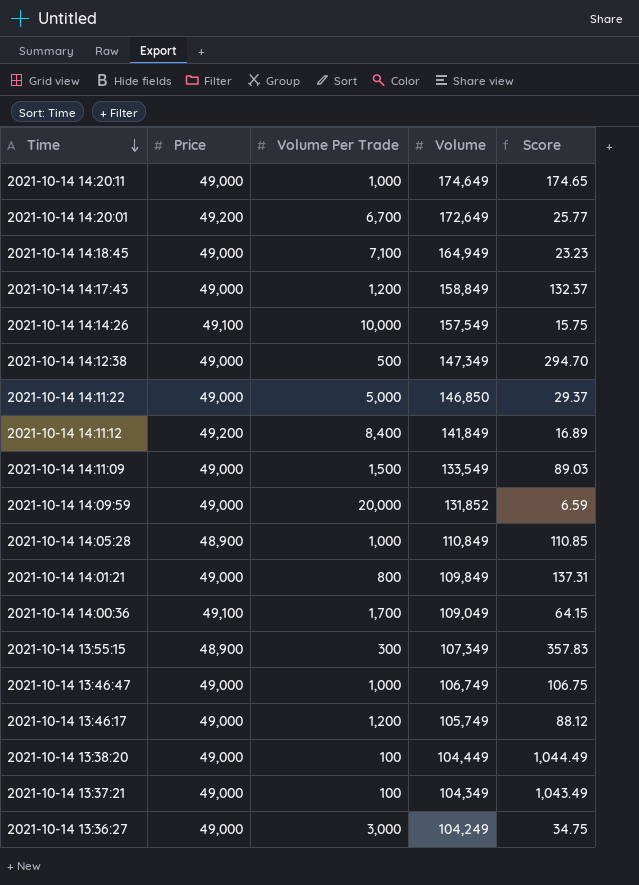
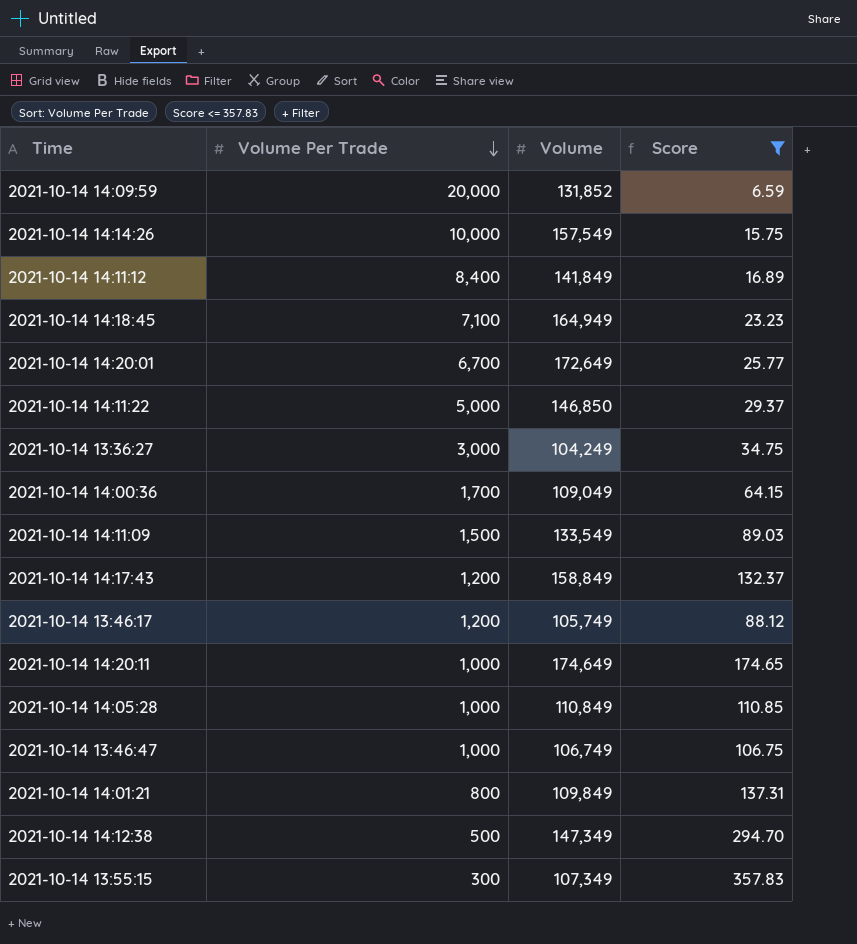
filter: none -> Score <= 357.83
row order: Time descending -> Volume Per Trade descending
column Price | position: 2 -> none

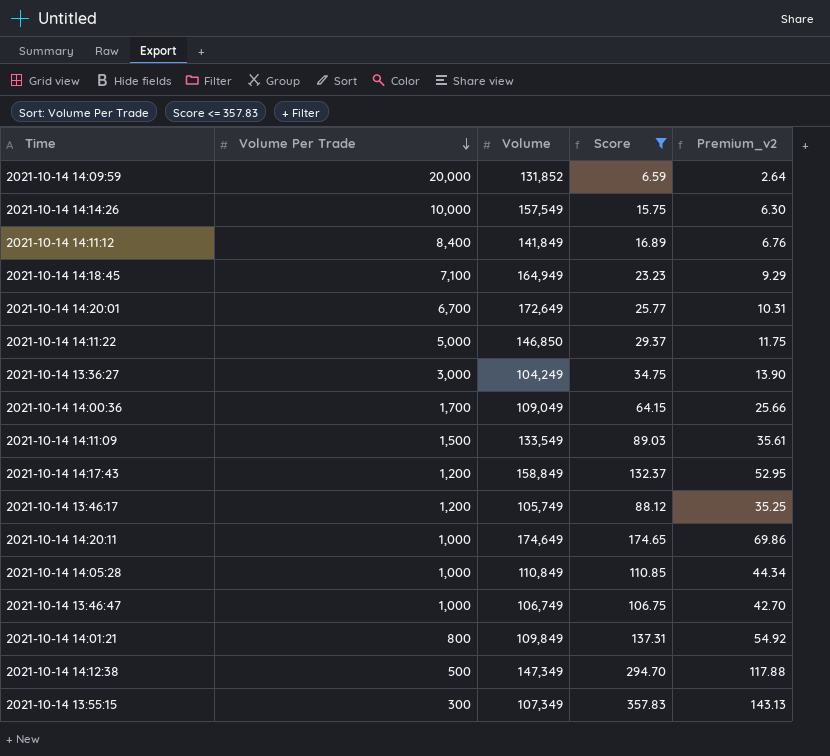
column Premium_v2 | formula: none -> [Score] * 0.4

